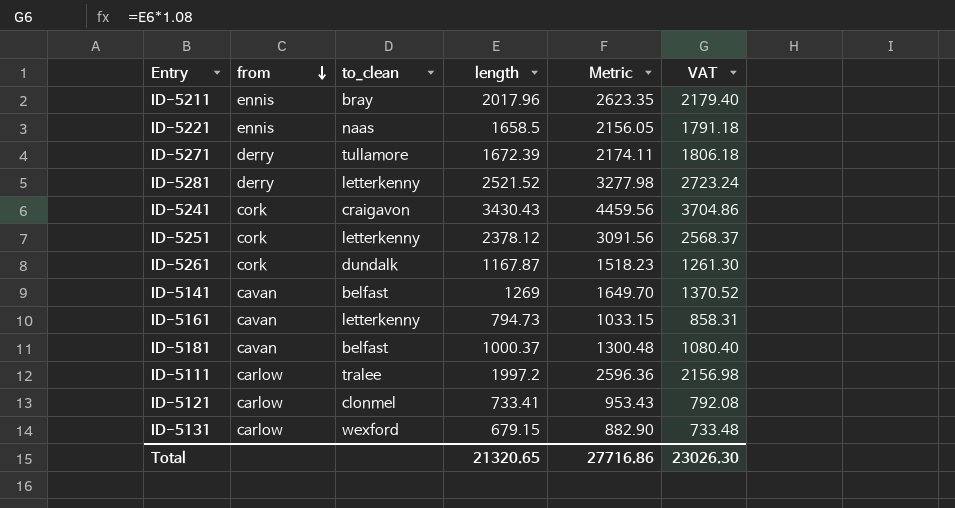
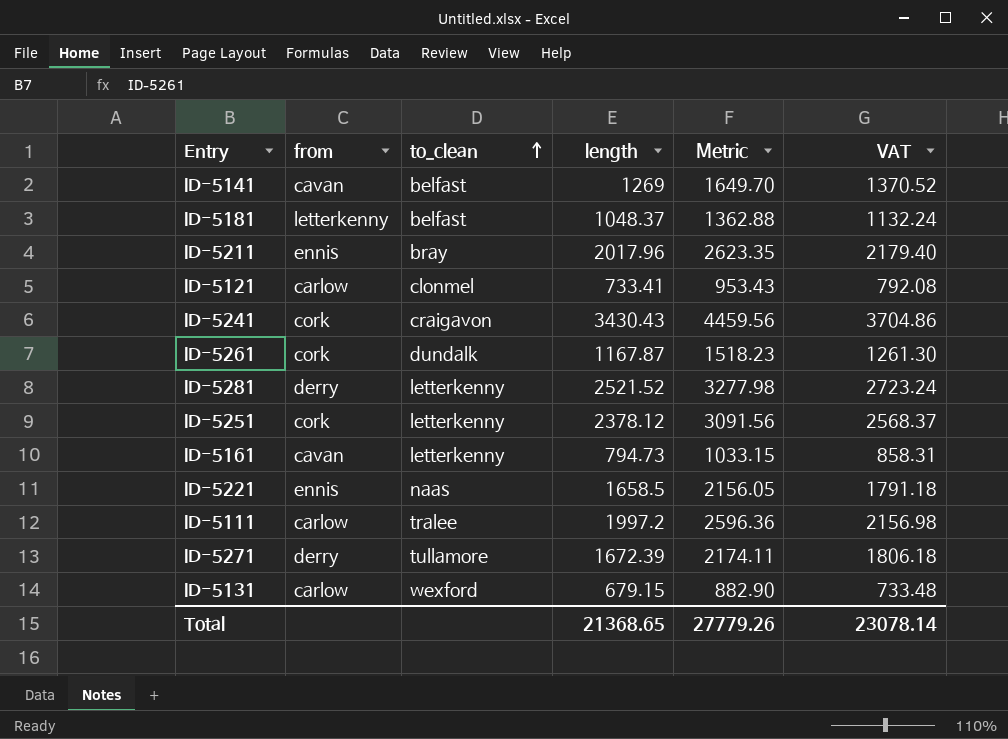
row order: from descending -> to_clean ascending
ID-5181 | from: cavan -> letterkenny
ID-5181 | length: 1000.37 -> 1048.37
ID-5181 | Metric: 1300.48 -> 1362.88
ID-5181 | VAT: 1080.40 -> 1132.24
Total | length: 21320.65 -> 21368.65
Total | Metric: 27716.86 -> 27779.26
Total | VAT: 23026.30 -> 23078.14

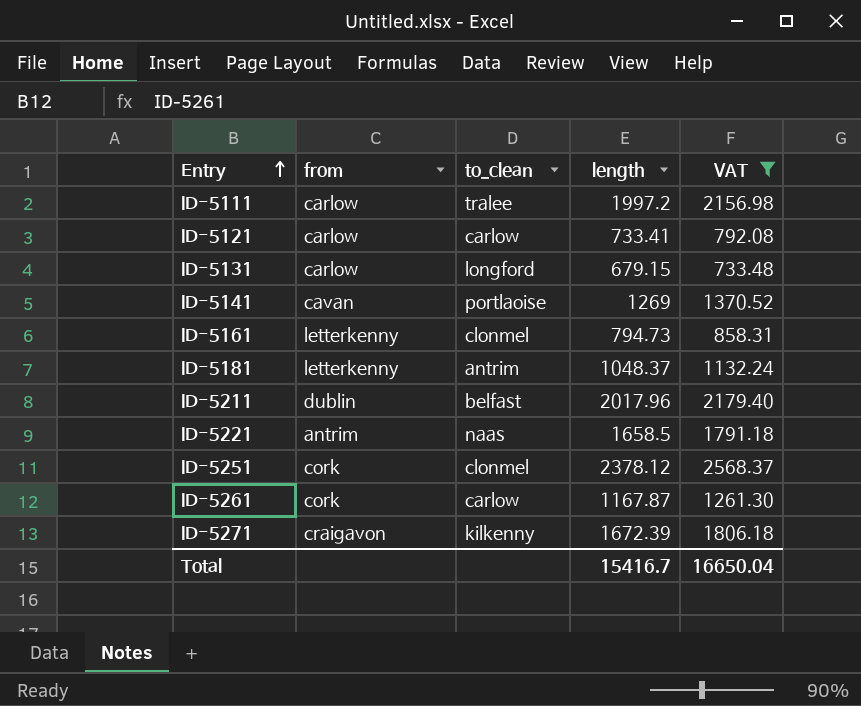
filter: none -> VAT <= 2568.37
row order: to_clean ascending -> Entry ascending
column Metric | formula: [length] * 1.3 -> none
ID-5121 | to_clean: clonmel -> carlow
ID-5131 | to_clean: wexford -> longford
ID-5141 | to_clean: belfast -> portlaoise
ID-5161 | from: cavan -> letterkenny
ID-5161 | to_clean: letterkenny -> clonmel
ID-5181 | to_clean: belfast -> antrim
ID-5211 | from: ennis -> dublin
ID-5211 | to_clean: bray -> belfast
ID-5221 | from: ennis -> antrim
ID-5251 | to_clean: letterkenny -> clonmel
ID-5261 | to_clean: dundalk -> carlow
ID-5271 | from: derry -> craigavon
ID-5271 | to_clean: tullamore -> kilkenny
Total | length: 21368.65 -> 15416.7
Total | VAT: 23078.14 -> 16650.04

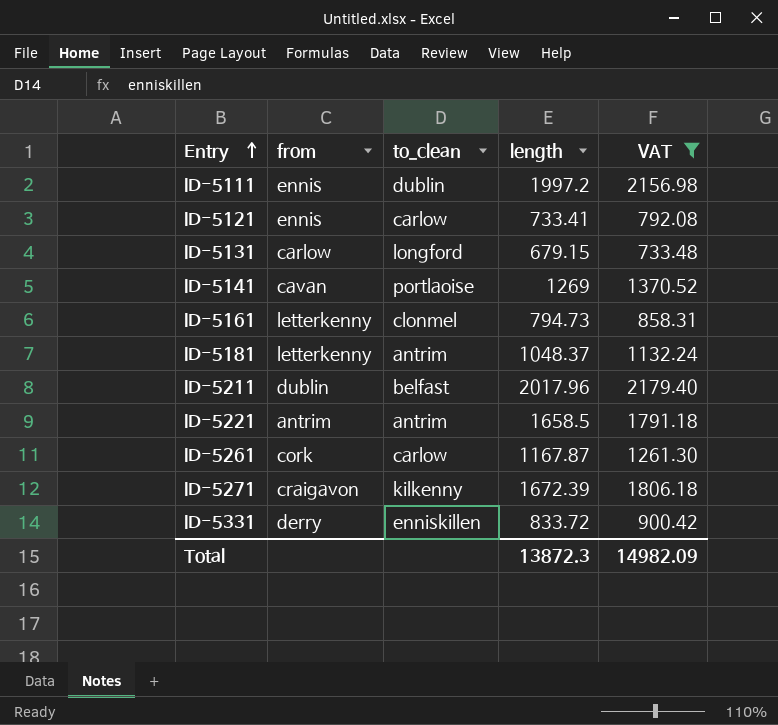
row ID-5251: cork | clonmel | 2378.12 | 2568.37 -> none
ID-5111 | from: carlow -> ennis
ID-5111 | to_clean: tralee -> dublin
ID-5121 | from: carlow -> ennis
ID-5221 | to_clean: naas -> antrim
row ID-5331: none -> derry | enniskillen | 833.72 | 900.42
Total | length: 15416.7 -> 13872.3
Total | VAT: 16650.04 -> 14982.09

